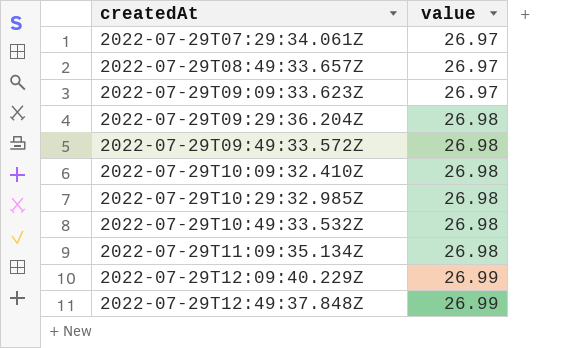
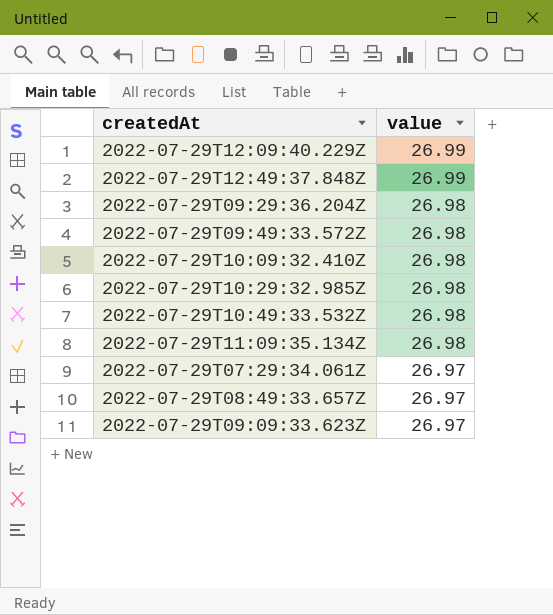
row order: createdAt ascending -> value descending

